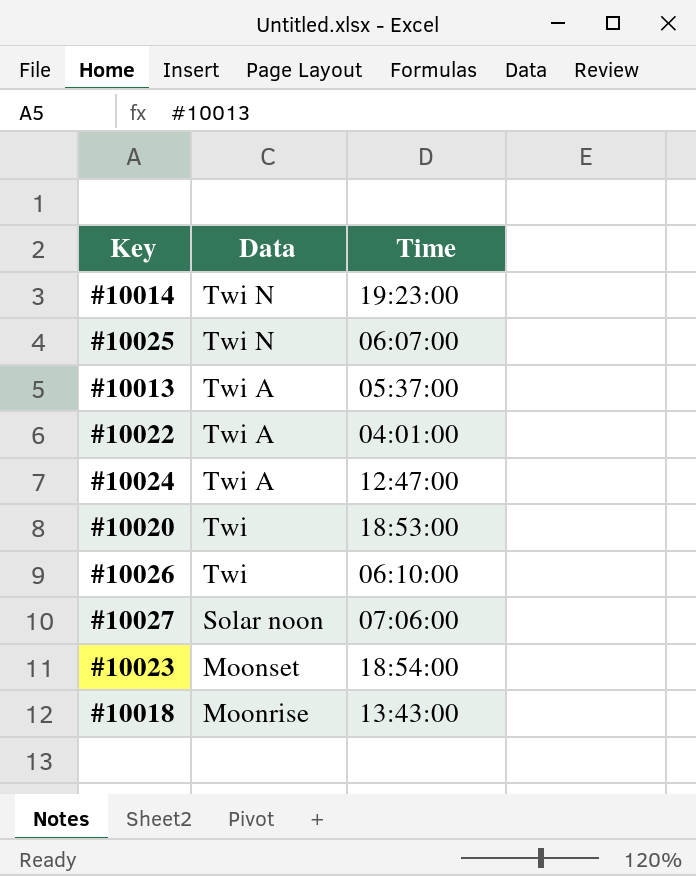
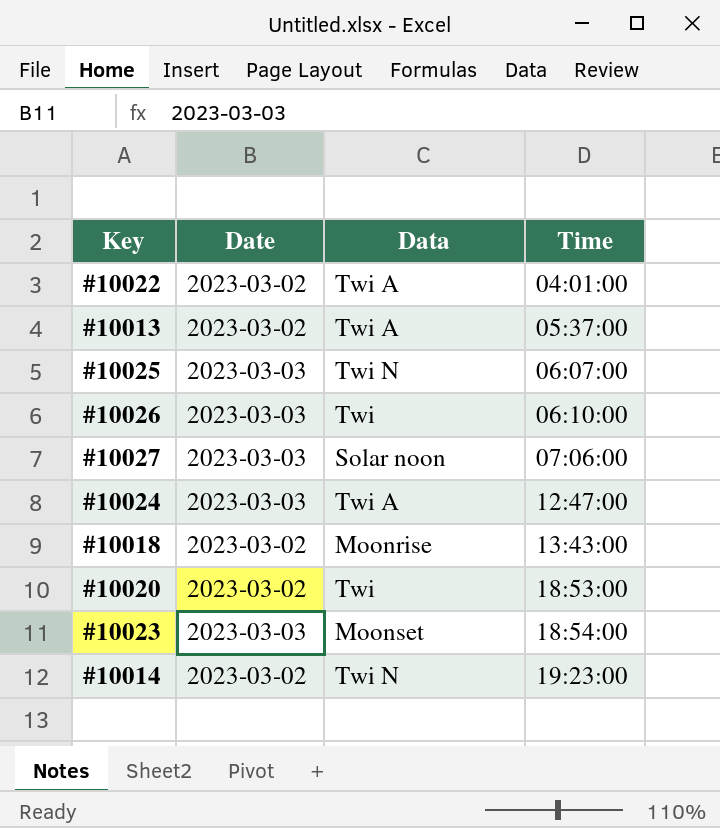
row order: Data descending -> Time ascending
column Date | position: none -> 2

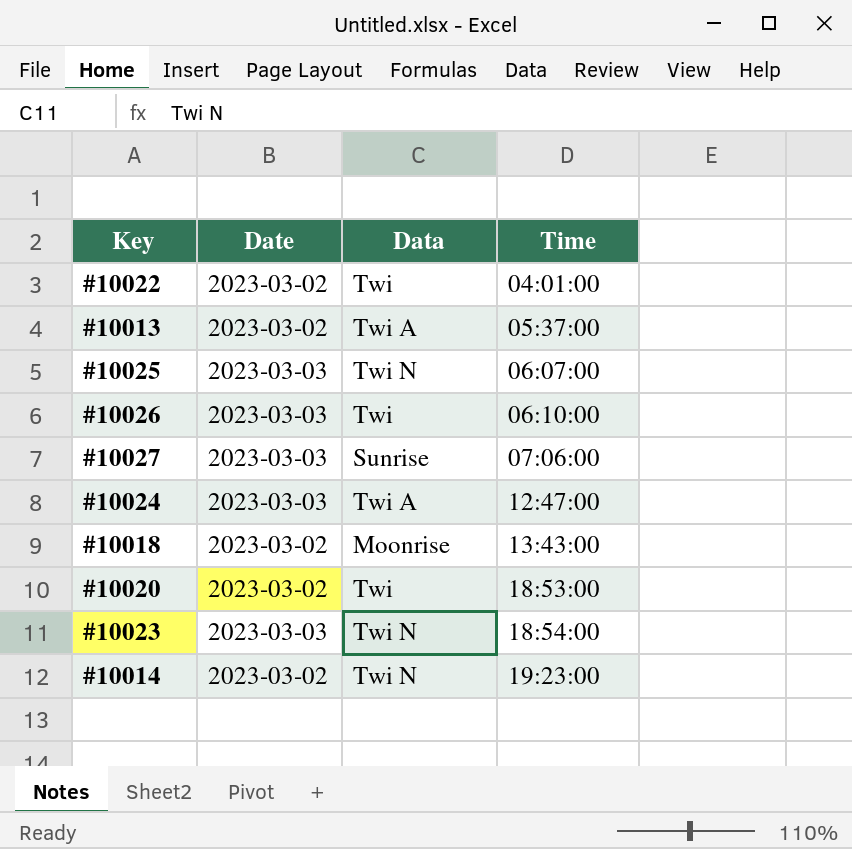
#10022 | Data: Twi A -> Twi
#10027 | Data: Solar noon -> Sunrise
#10023 | Data: Moonset -> Twi N

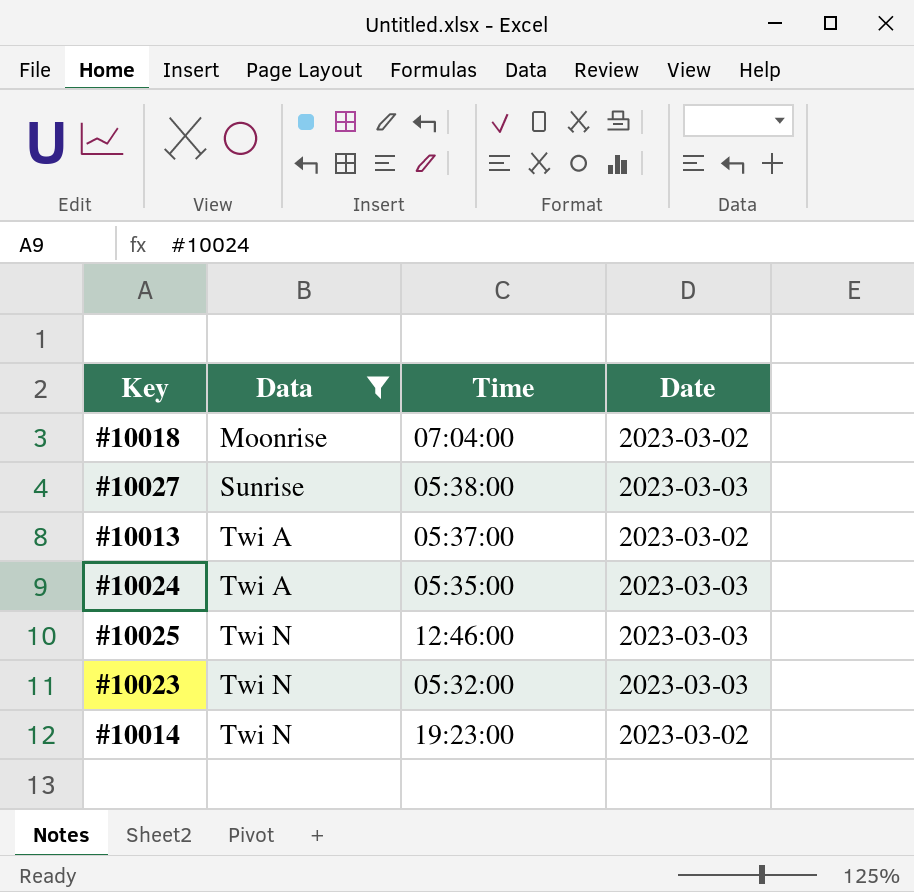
filter: none -> Data != Twi
row order: Time ascending -> Data ascending
column Date | position: 2 -> 4
#10018 | Time: 13:43:00 -> 07:04:00
#10027 | Time: 07:06:00 -> 05:38:00
#10024 | Time: 12:47:00 -> 05:35:00
#10025 | Time: 06:07:00 -> 12:46:00
#10023 | Time: 18:54:00 -> 05:32:00

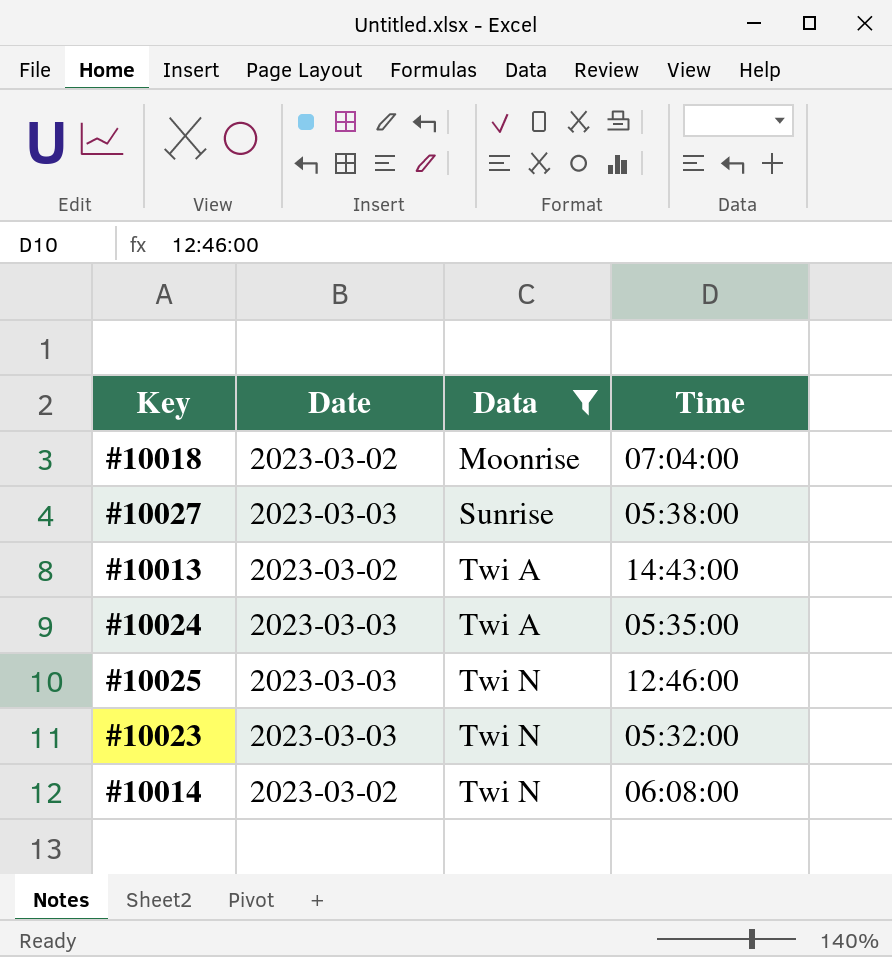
column Date | position: 4 -> 2
#10013 | Time: 05:37:00 -> 14:43:00
#10014 | Time: 19:23:00 -> 06:08:00

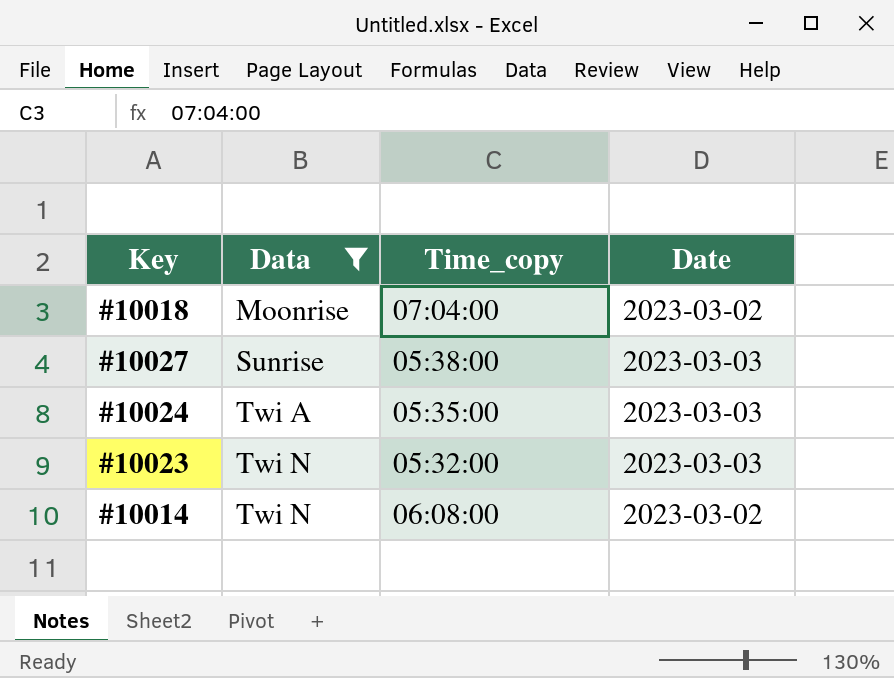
column name: Time -> Time_copy
column Date | position: 2 -> 4
row #10013: 2023-03-02 | Twi A | 14:43:00 -> none
row #10025: 2023-03-03 | Twi N | 12:46:00 -> none

